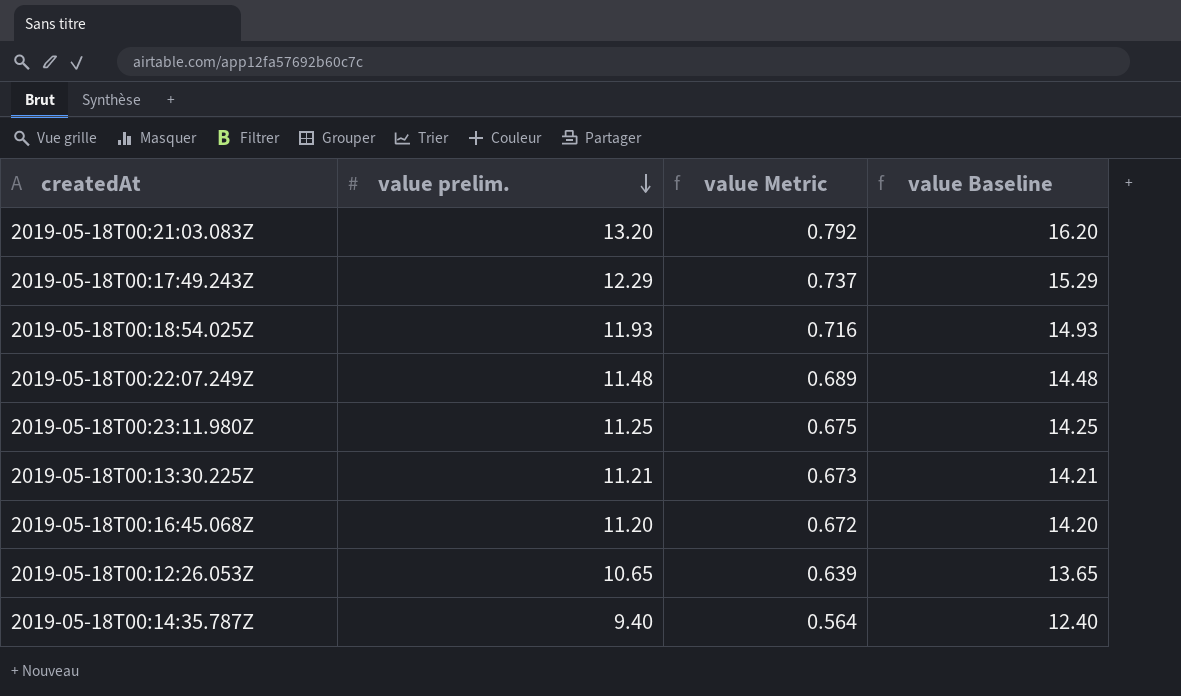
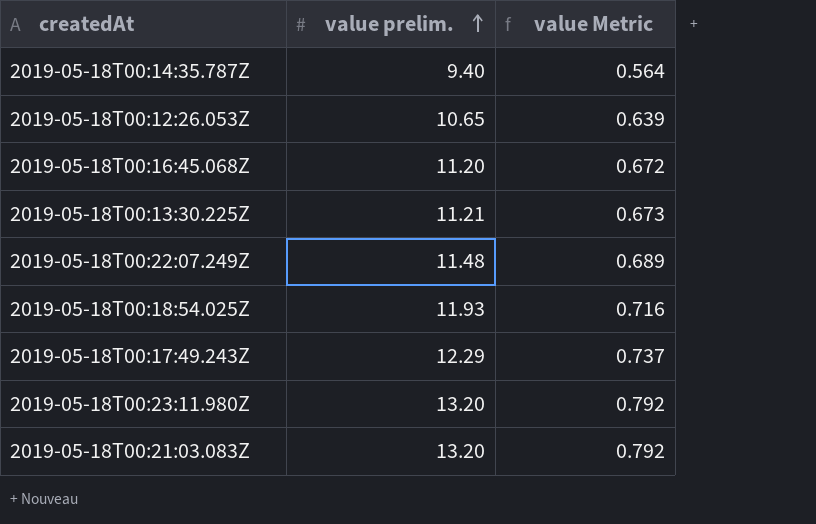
row order: value prelim. descending -> value prelim. ascending
column value Baseline | formula: [value prelim.] + 3 -> none
2019-05-18T00:23:11.980Z | value prelim.: 11.25 -> 13.20
2019-05-18T00:23:11.980Z | value Metric: 0.675 -> 0.792

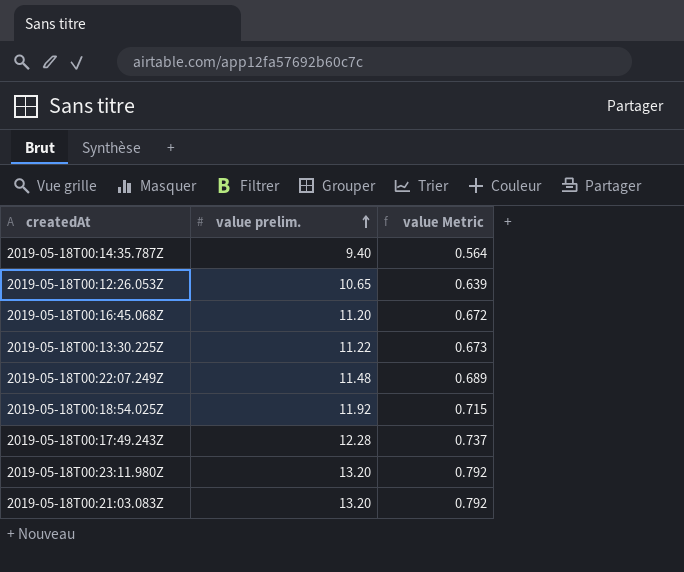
2019-05-18T00:13:30.225Z | value prelim.: 11.21 -> 11.22
2019-05-18T00:18:54.025Z | value prelim.: 11.93 -> 11.92
2019-05-18T00:18:54.025Z | value Metric: 0.716 -> 0.715
2019-05-18T00:17:49.243Z | value prelim.: 12.29 -> 12.28

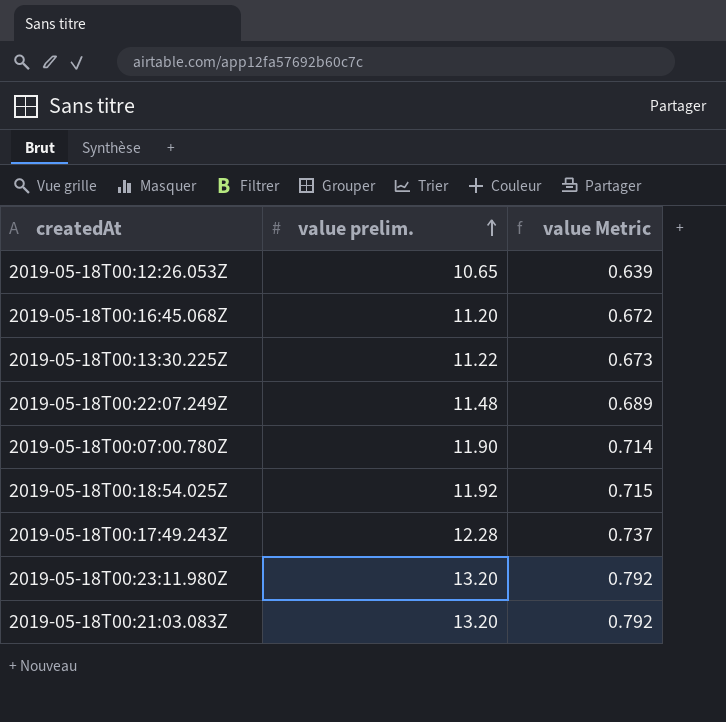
row 2019-05-18T00:14:35.787Z: 9.40 | 0.564 -> none
row 2019-05-18T00:07:00.780Z: none -> 11.90 | 0.714

